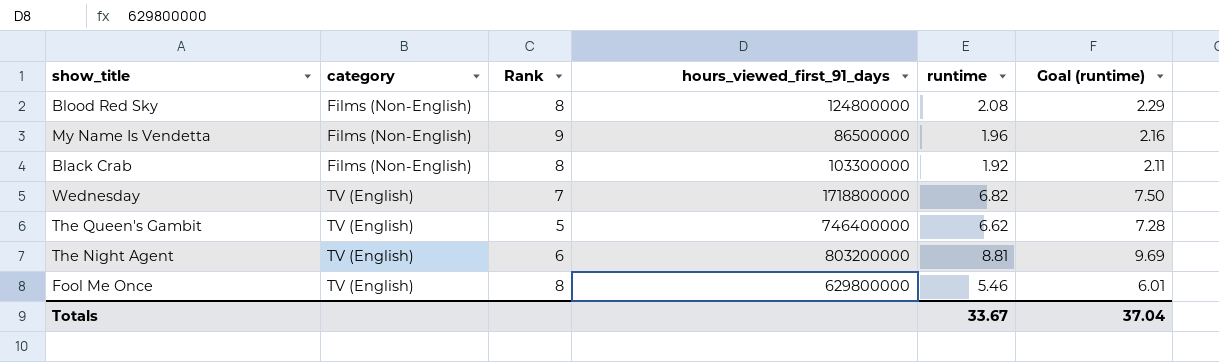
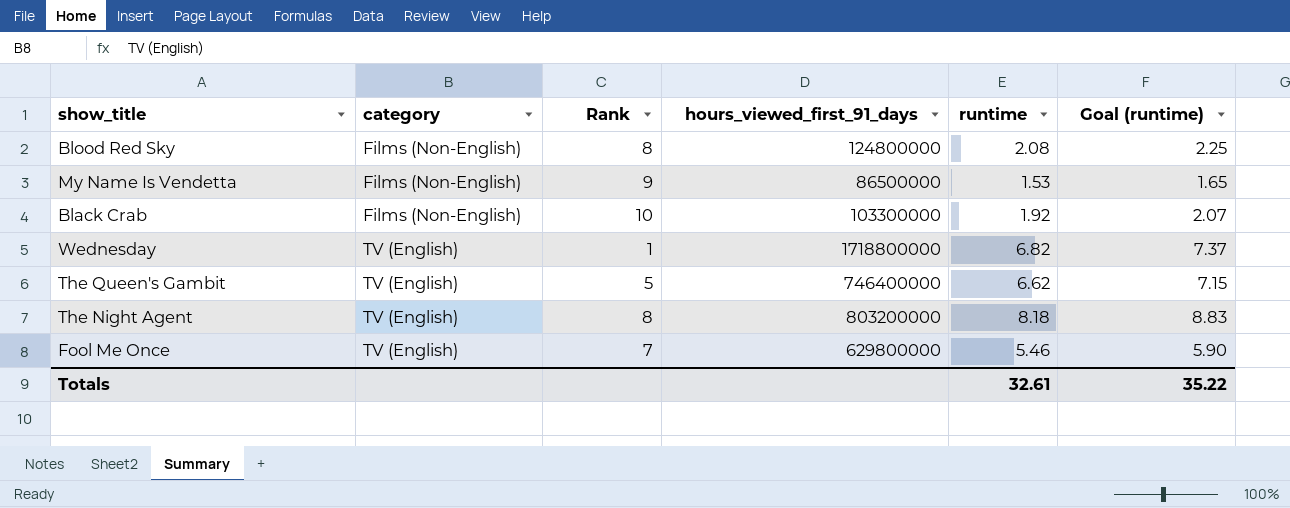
column Goal (runtime) | formula: [runtime] * 1.1 -> [runtime] * 1.08
My Name Is Vendetta | runtime: 1.96 -> 1.53
Black Crab | Rank: 8 -> 10
Wednesday | Rank: 7 -> 1
The Night Agent | Rank: 6 -> 8
The Night Agent | runtime: 8.81 -> 8.18
Fool Me Once | Rank: 8 -> 7
Totals | runtime: 33.67 -> 32.61
Totals | Goal (runtime): 37.04 -> 35.22

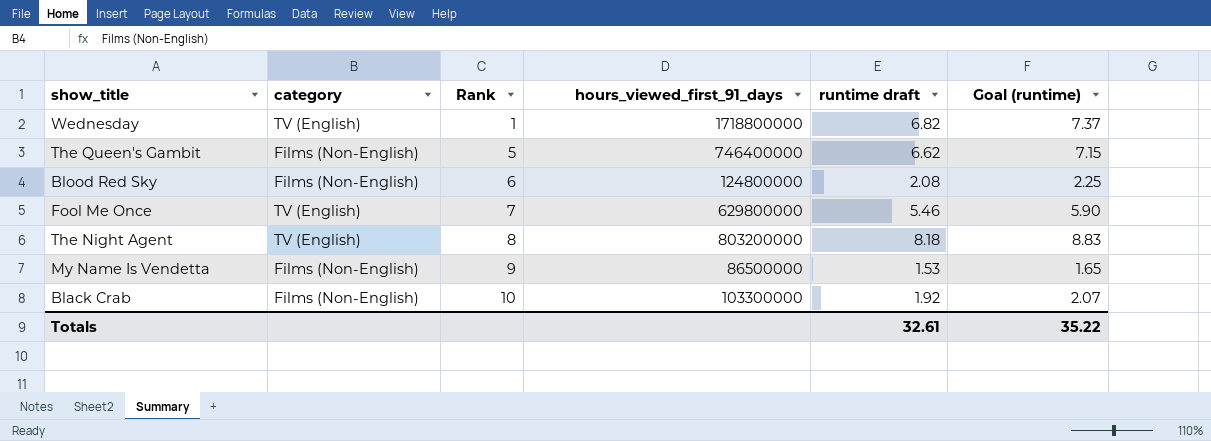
row order: category ascending -> Rank ascending
column name: runtime -> runtime draft
The Queen's Gambit | category: TV (English) -> Films (Non-English)
Blood Red Sky | Rank: 8 -> 6

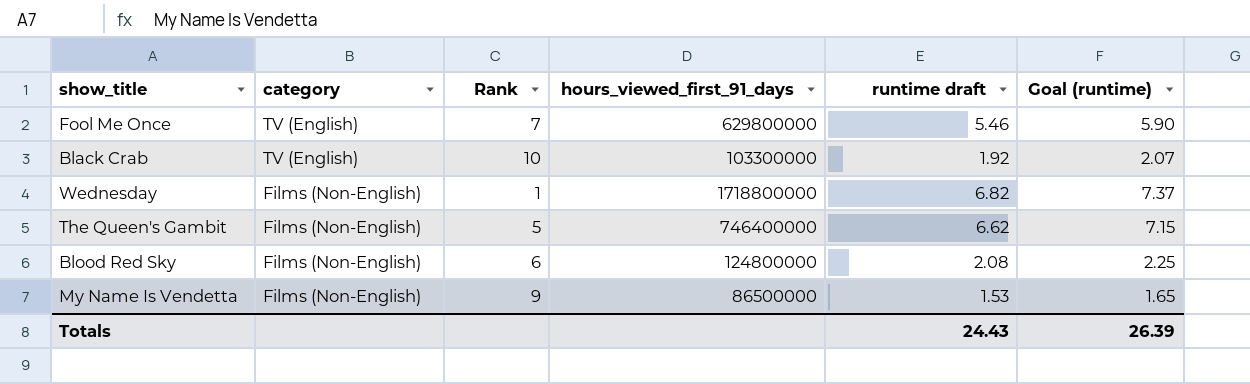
row order: Rank ascending -> category descending
row The Night Agent: TV (English) | 8 | 803200000 | 8.18 | 8.83 -> none
Black Crab | category: Films (Non-English) -> TV (English)
Wednesday | category: TV (English) -> Films (Non-English)
Totals | runtime draft: 32.61 -> 24.43
Totals | Goal (runtime): 35.22 -> 26.39

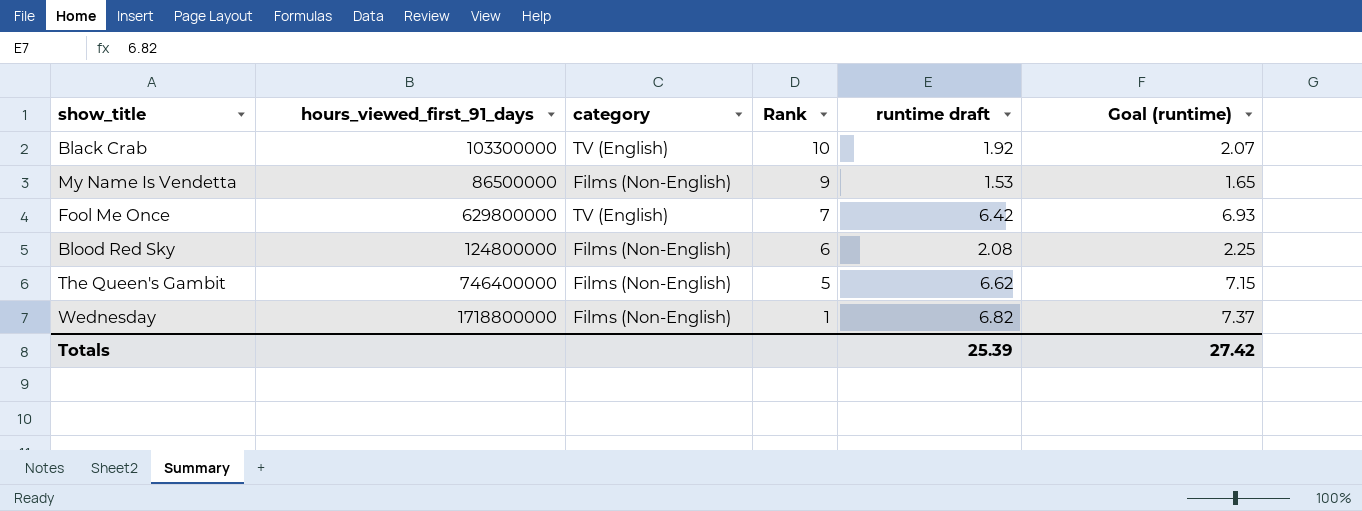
row order: category descending -> Rank descending
column hours_viewed_first_91_days | position: 4 -> 2
Fool Me Once | runtime draft: 5.46 -> 6.42
Fool Me Once | Goal (runtime): 5.90 -> 6.93
Totals | runtime draft: 24.43 -> 25.39
Totals | Goal (runtime): 26.39 -> 27.42

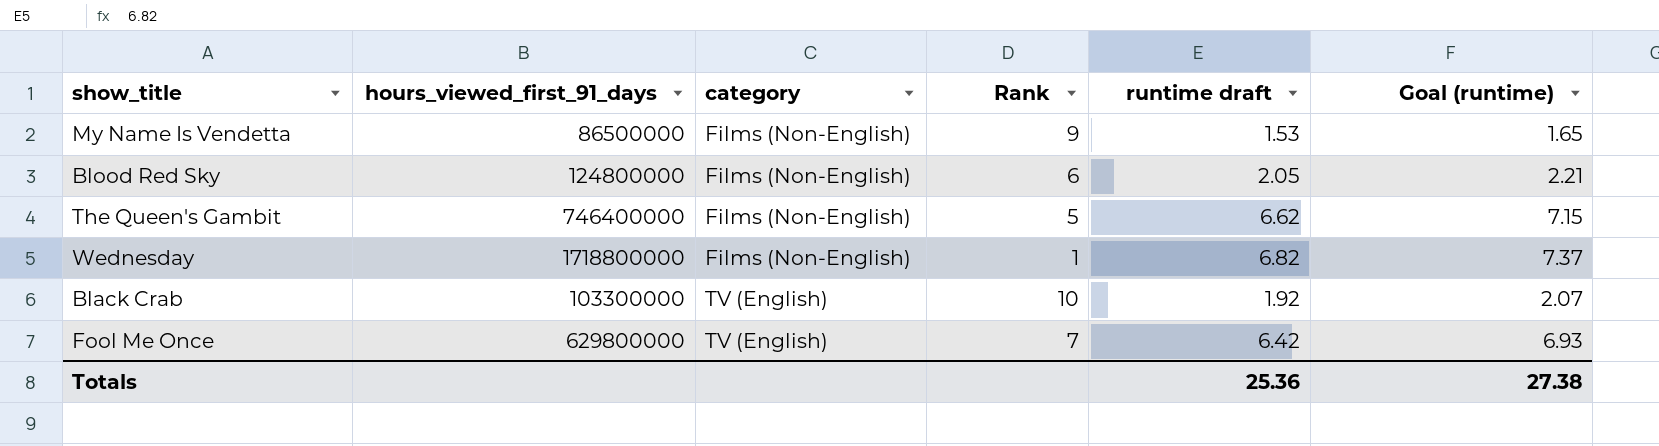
row order: Rank descending -> category ascending
Blood Red Sky | runtime draft: 2.08 -> 2.05
Blood Red Sky | Goal (runtime): 2.25 -> 2.21
Totals | runtime draft: 25.39 -> 25.36
Totals | Goal (runtime): 27.42 -> 27.38

